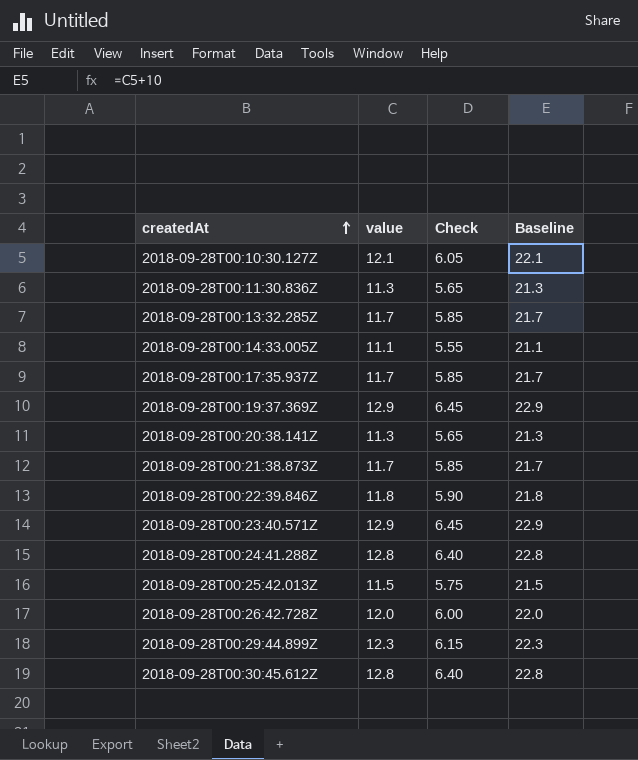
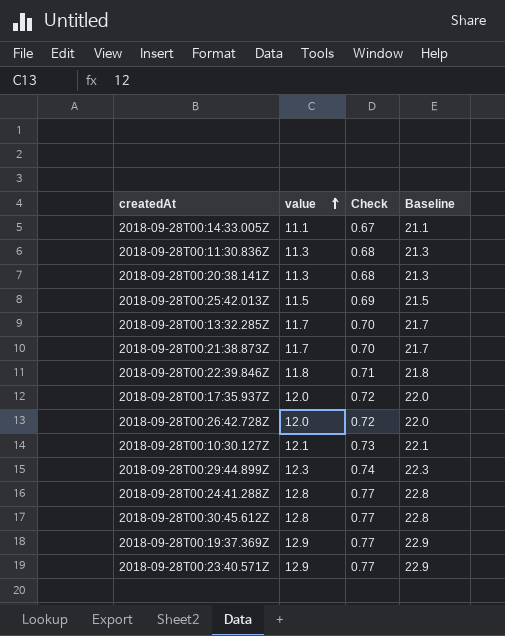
row order: createdAt ascending -> value ascending
column Check | formula: [value] * 0.5 -> [value] * 0.06
2018-09-28T00:17:35.937Z | value: 11.7 -> 12.0
2018-09-28T00:17:35.937Z | Baseline: 21.7 -> 22.0

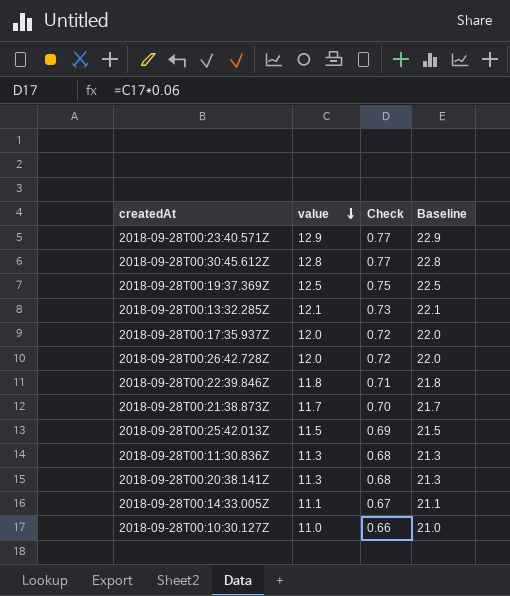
row order: value ascending -> value descending
row 2018-09-28T00:29:44.899Z: 12.3 | 0.74 | 22.3 -> none
row 2018-09-28T00:24:41.288Z: 12.8 | 0.77 | 22.8 -> none
2018-09-28T00:19:37.369Z | value: 12.9 -> 12.5
2018-09-28T00:19:37.369Z | Check: 0.77 -> 0.75
2018-09-28T00:19:37.369Z | Baseline: 22.9 -> 22.5
2018-09-28T00:13:32.285Z | value: 11.7 -> 12.1
2018-09-28T00:13:32.285Z | Check: 0.70 -> 0.73
2018-09-28T00:13:32.285Z | Baseline: 21.7 -> 22.1
2018-09-28T00:10:30.127Z | value: 12.1 -> 11.0
2018-09-28T00:10:30.127Z | Check: 0.73 -> 0.66
2018-09-28T00:10:30.127Z | Baseline: 22.1 -> 21.0

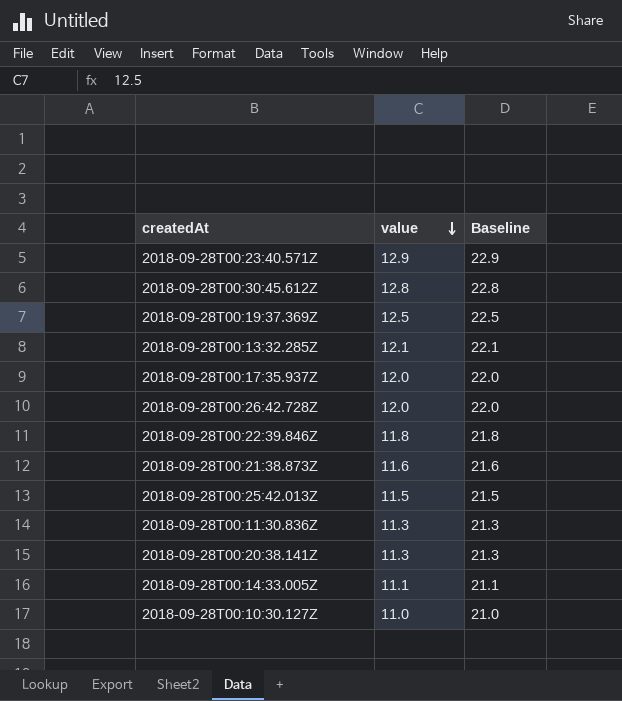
column Check | formula: [value] * 0.06 -> none
2018-09-28T00:21:38.873Z | value: 11.7 -> 11.6
2018-09-28T00:21:38.873Z | Baseline: 21.7 -> 21.6

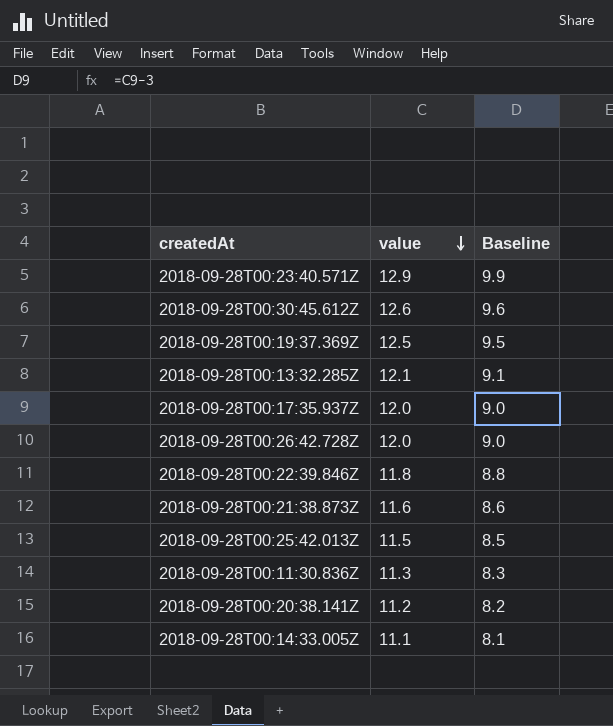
column Baseline | formula: [value] + 10 -> [value] - 3
row 2018-09-28T00:10:30.127Z: 11.0 | 21.0 -> none
2018-09-28T00:30:45.612Z | value: 12.8 -> 12.6
2018-09-28T00:20:38.141Z | value: 11.3 -> 11.2

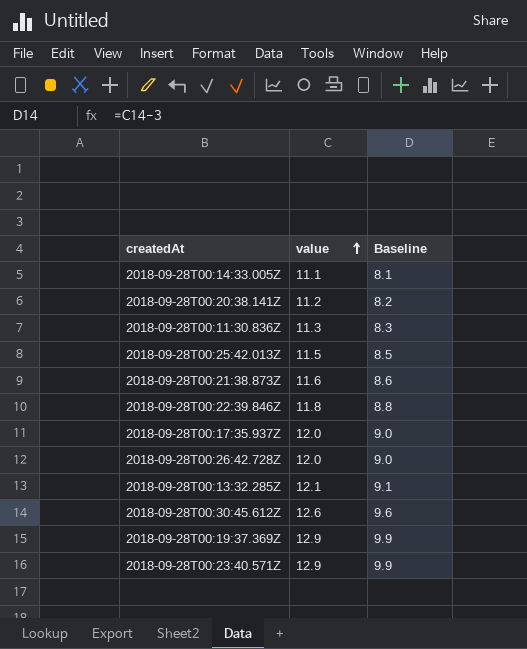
row order: value descending -> value ascending
2018-09-28T00:19:37.369Z | value: 12.5 -> 12.9
2018-09-28T00:19:37.369Z | Baseline: 9.5 -> 9.9

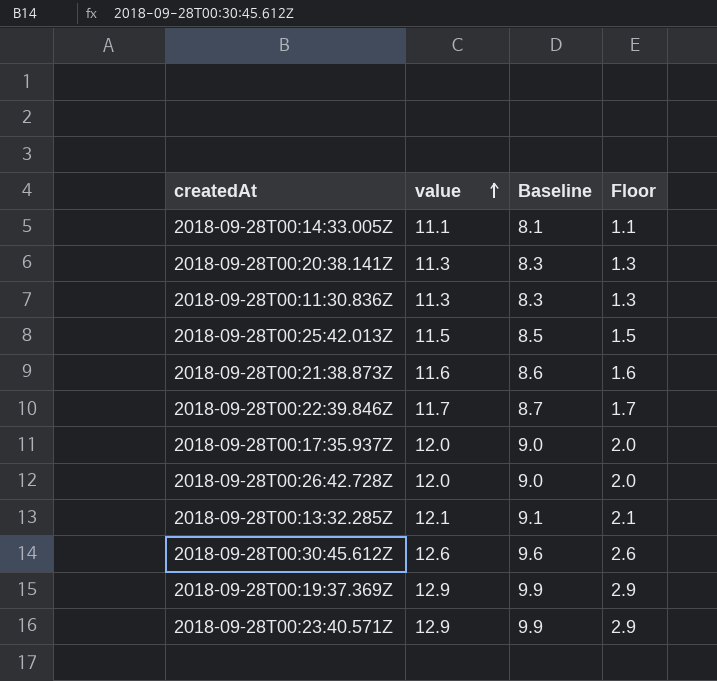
column Floor | formula: none -> [value] - 10
2018-09-28T00:20:38.141Z | value: 11.2 -> 11.3
2018-09-28T00:20:38.141Z | Baseline: 8.2 -> 8.3
2018-09-28T00:22:39.846Z | value: 11.8 -> 11.7
2018-09-28T00:22:39.846Z | Baseline: 8.8 -> 8.7

